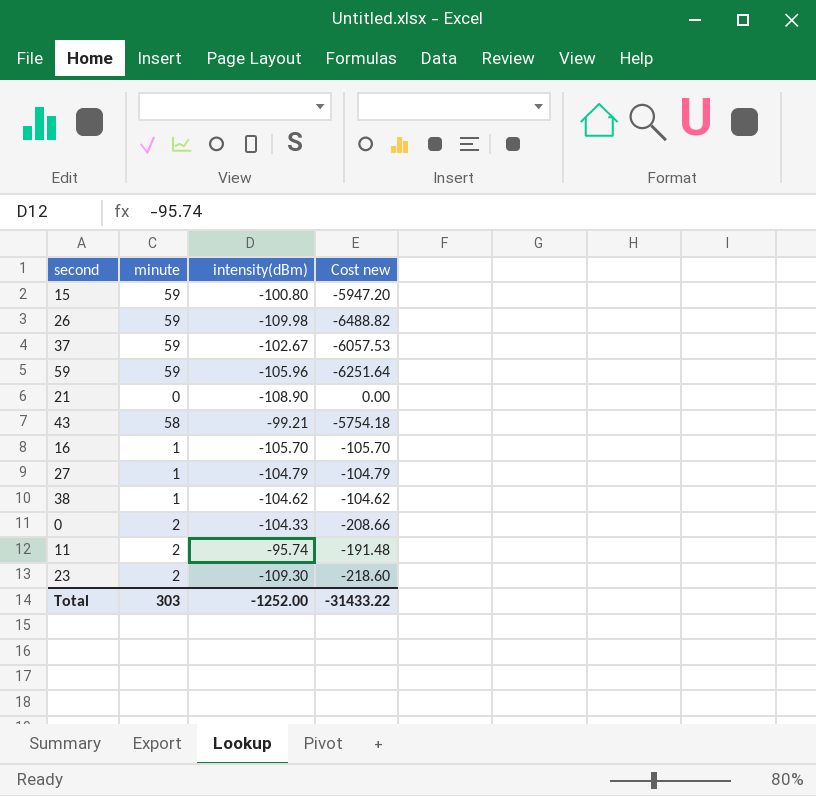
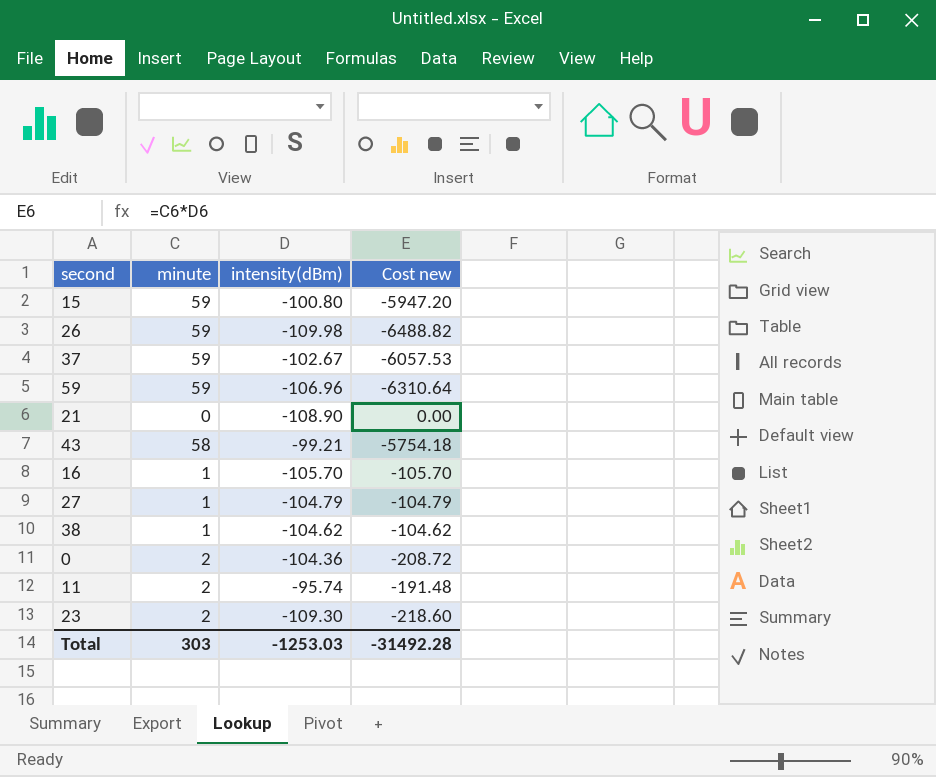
59 | intensity(dBm): -105.96 -> -106.96
59 | Cost new: -6251.64 -> -6310.64
0 | intensity(dBm): -104.33 -> -104.36
0 | Cost new: -208.66 -> -208.72
Total | intensity(dBm): -1252.00 -> -1253.03
Total | Cost new: -31433.22 -> -31492.28

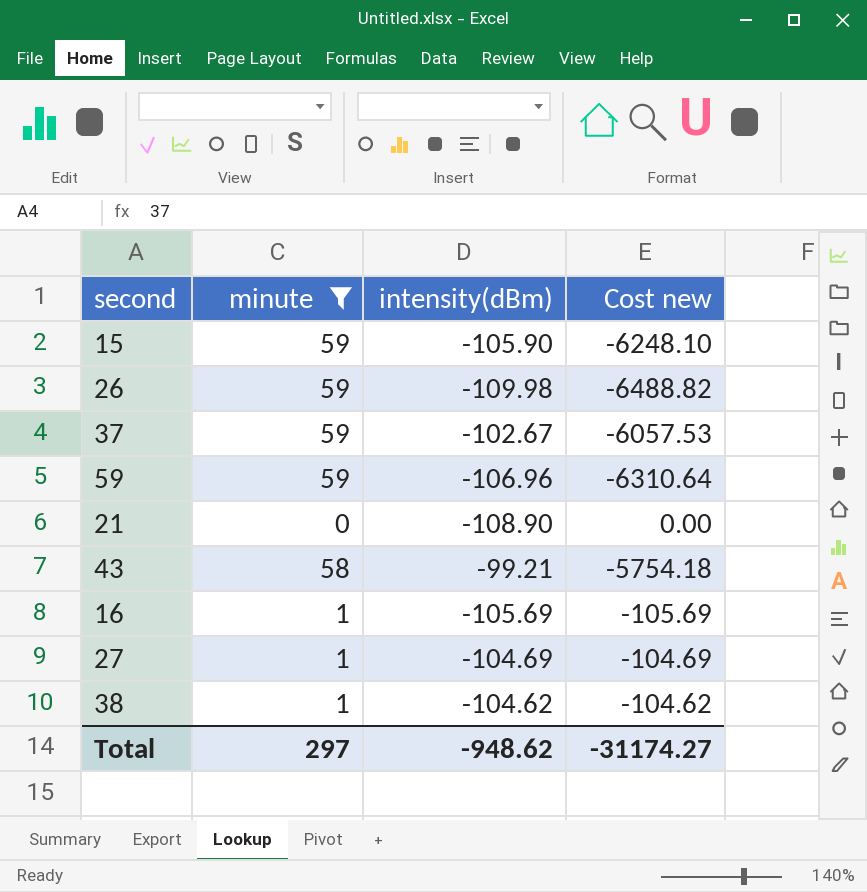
filter: none -> minute != 2
15 | intensity(dBm): -100.80 -> -105.90
15 | Cost new: -5947.20 -> -6248.10
16 | intensity(dBm): -105.70 -> -105.69
16 | Cost new: -105.70 -> -105.69
27 | intensity(dBm): -104.79 -> -104.69
27 | Cost new: -104.79 -> -104.69
Total | minute: 303 -> 297
Total | intensity(dBm): -1253.03 -> -948.62
Total | Cost new: -31492.28 -> -31174.27

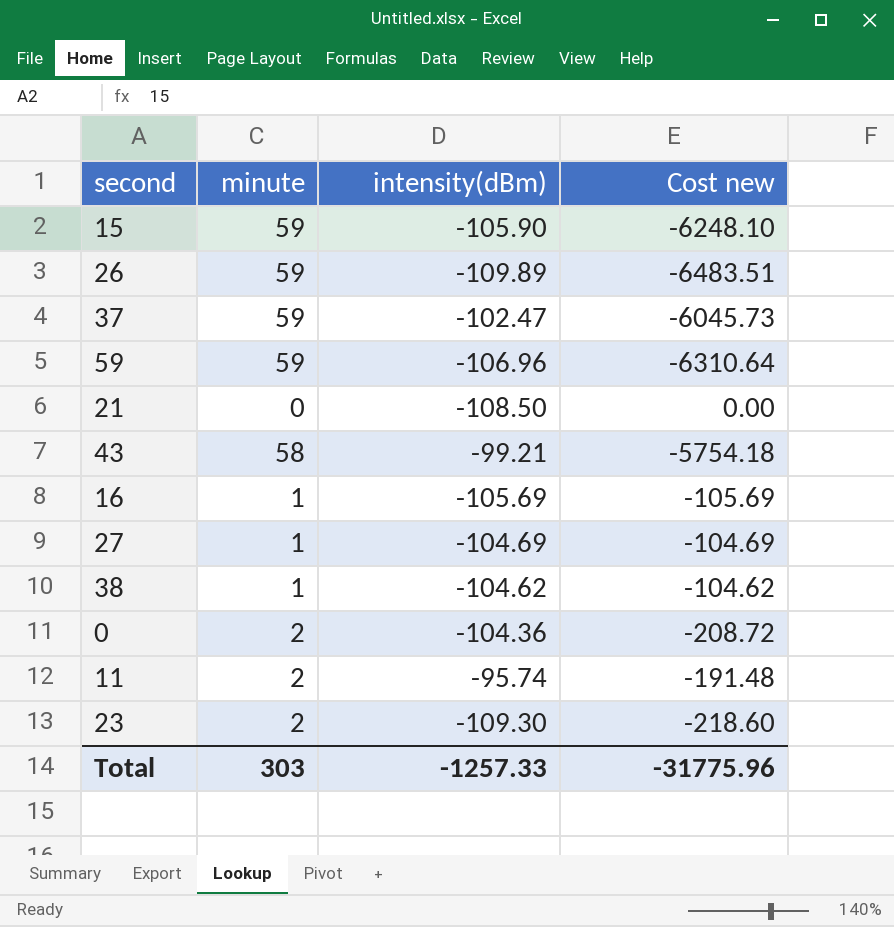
filter: minute != 2 -> none
26 | intensity(dBm): -109.98 -> -109.89
26 | Cost new: -6488.82 -> -6483.51
37 | intensity(dBm): -102.67 -> -102.47
37 | Cost new: -6057.53 -> -6045.73
21 | intensity(dBm): -108.90 -> -108.50
Total | minute: 297 -> 303
Total | intensity(dBm): -948.62 -> -1257.33
Total | Cost new: -31174.27 -> -31775.96

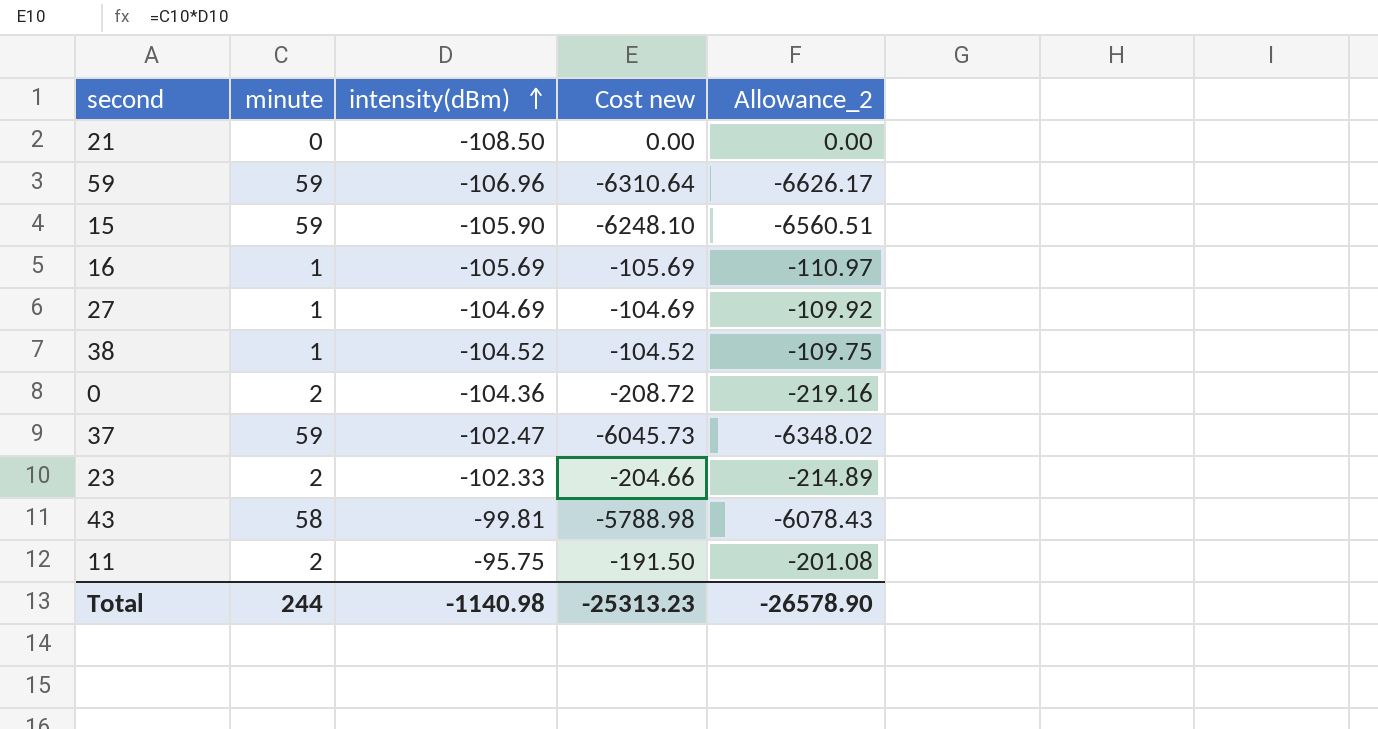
row order: none -> intensity(dBm) ascending
column Allowance_2 | formula: none -> [Cost new] * 1.05
row 26: 59 | -109.89 | -6483.51 -> none
38 | intensity(dBm): -104.62 -> -104.52
38 | Cost new: -104.62 -> -104.52
23 | intensity(dBm): -109.30 -> -102.33
23 | Cost new: -218.60 -> -204.66
43 | intensity(dBm): -99.21 -> -99.81
43 | Cost new: -5754.18 -> -5788.98
11 | intensity(dBm): -95.74 -> -95.75
11 | Cost new: -191.48 -> -191.50
Total | minute: 303 -> 244
Total | intensity(dBm): -1257.33 -> -1140.98
Total | Cost new: -31775.96 -> -25313.23

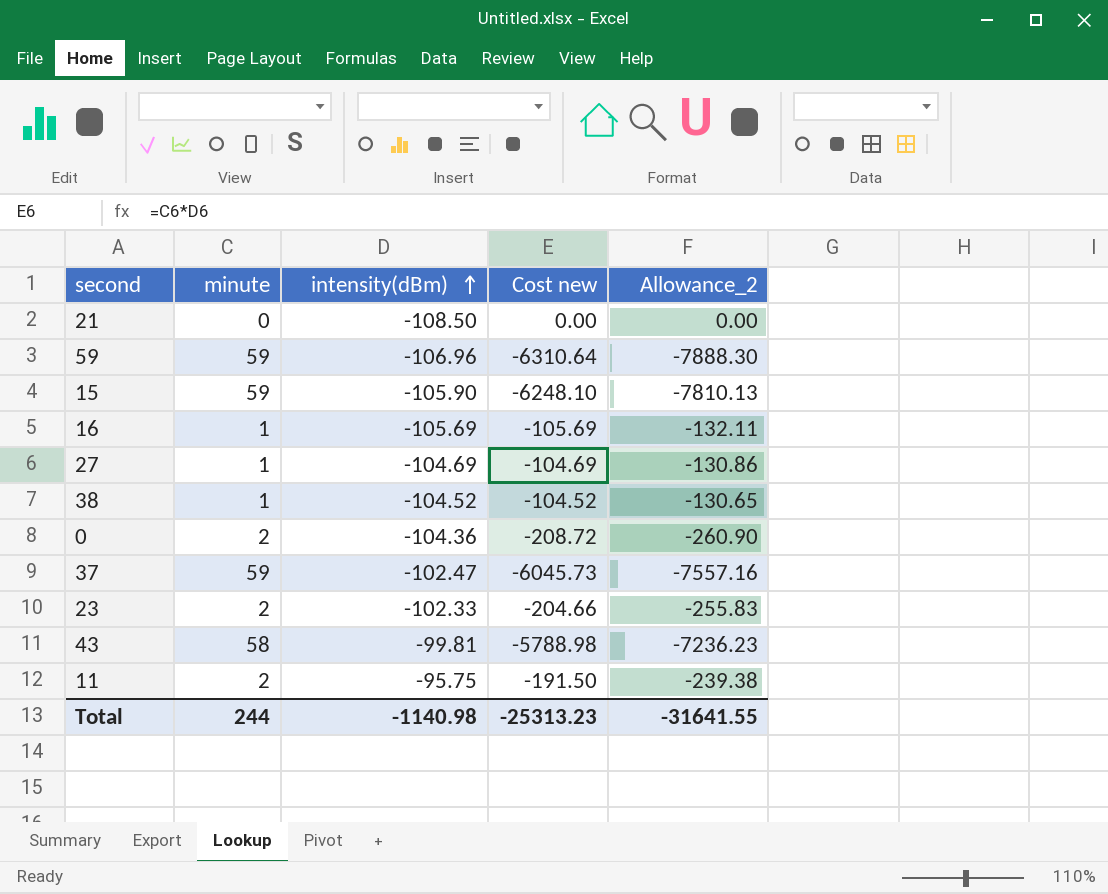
column Allowance_2 | formula: [Cost new] * 1.05 -> [Cost new] * 1.25
Total | Allowance_2: -26578.90 -> -31641.55

